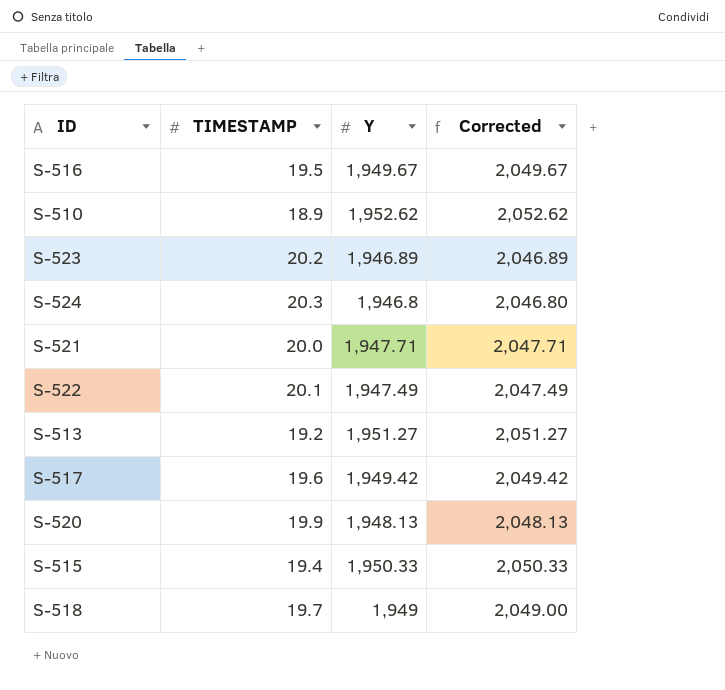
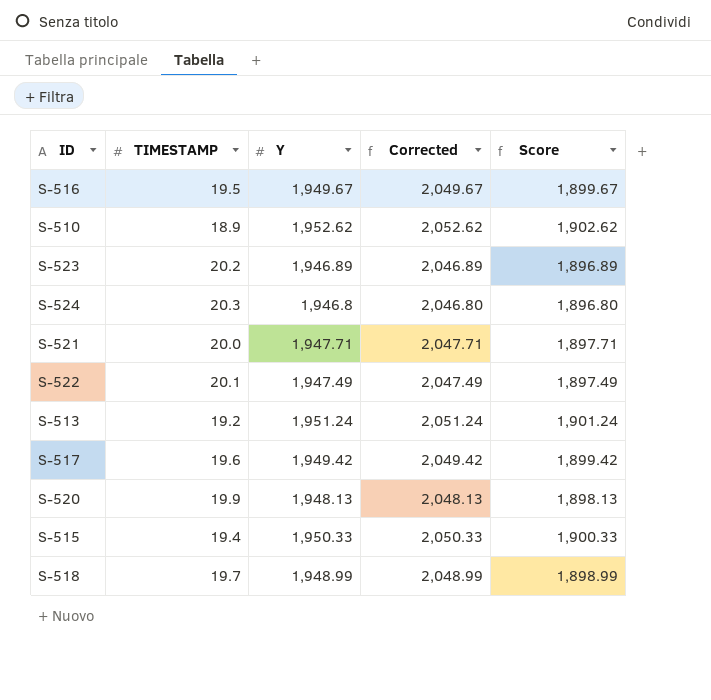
column Score | formula: none -> [Y] - 50
S-513 | Y: 1,951.27 -> 1,951.24
S-513 | Corrected: 2,051.27 -> 2,051.24
S-518 | Y: 1,949 -> 1,948.99
S-518 | Corrected: 2,049.00 -> 2,048.99

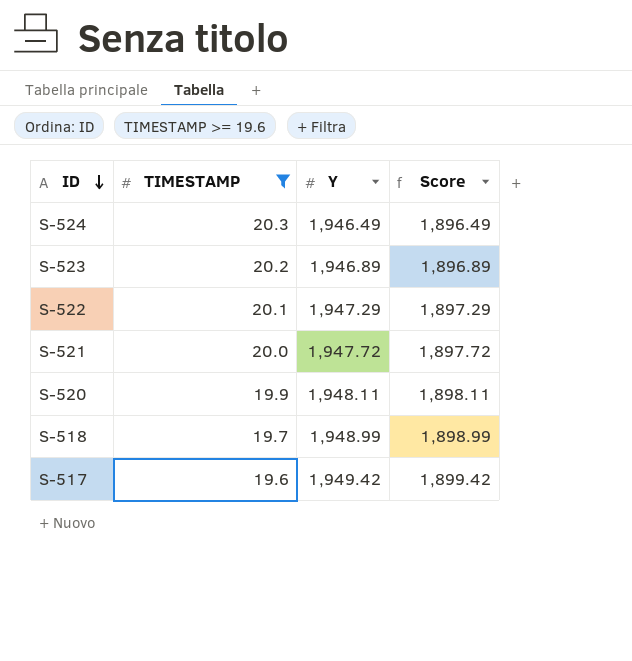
filter: none -> TIMESTAMP >= 19.6
row order: none -> ID descending
column Corrected | formula: [Y] + 100 -> none
S-524 | Y: 1,946.8 -> 1,946.49
S-524 | Score: 1,896.80 -> 1,896.49
S-522 | Y: 1,947.49 -> 1,947.29
S-522 | Score: 1,897.49 -> 1,897.29
S-521 | Y: 1,947.71 -> 1,947.72
S-521 | Score: 1,897.71 -> 1,897.72
S-520 | Y: 1,948.13 -> 1,948.11
S-520 | Score: 1,898.13 -> 1,898.11

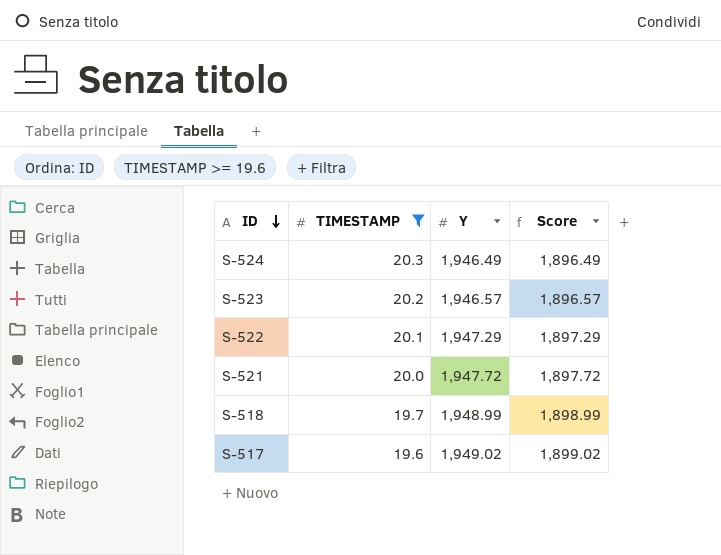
row S-520: 19.9 | 1,948.11 | 1,898.11 -> none
S-523 | Y: 1,946.89 -> 1,946.57
S-523 | Score: 1,896.89 -> 1,896.57
S-517 | Y: 1,949.42 -> 1,949.02
S-517 | Score: 1,899.42 -> 1,899.02

